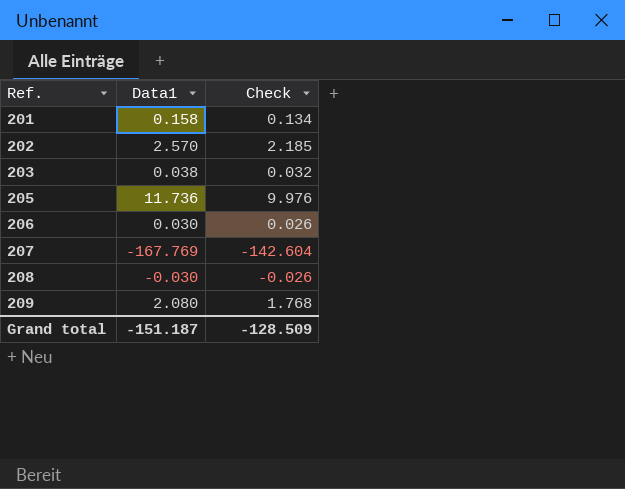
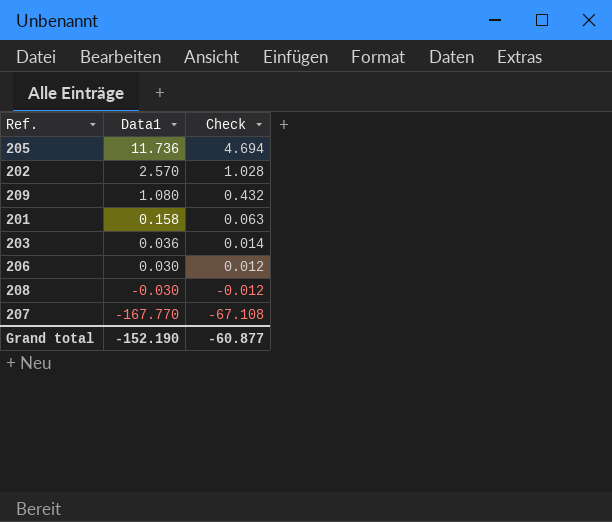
row order: Ref. ascending -> Data1 descending
column Check | formula: [Data1] * 0.85 -> [Data1] * 0.4
209 | Data1: 2.080 -> 1.080
203 | Data1: 0.038 -> 0.036
207 | Data1: -167.769 -> -167.770
Grand total | Data1: -151.187 -> -152.190
Grand total | Check: -128.509 -> -60.877

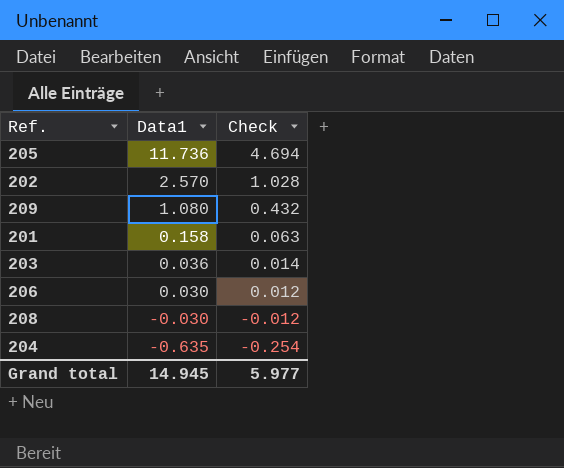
row 207: -167.770 | -67.108 -> none
row 204: none -> -0.635 | -0.254
Grand total | Data1: -152.190 -> 14.945
Grand total | Check: -60.877 -> 5.977

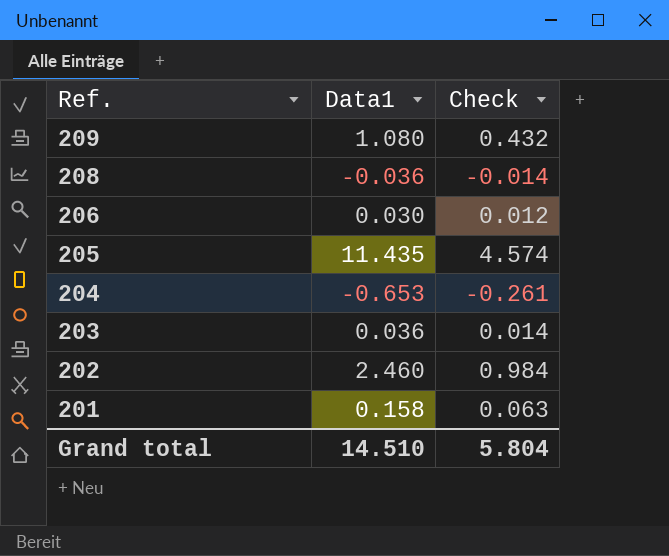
row order: Data1 descending -> Ref. descending
208 | Data1: -0.030 -> -0.036
208 | Check: -0.012 -> -0.014
205 | Data1: 11.736 -> 11.435
205 | Check: 4.694 -> 4.574
204 | Data1: -0.635 -> -0.653
204 | Check: -0.254 -> -0.261
202 | Data1: 2.570 -> 2.460
202 | Check: 1.028 -> 0.984
Grand total | Data1: 14.945 -> 14.510
Grand total | Check: 5.977 -> 5.804

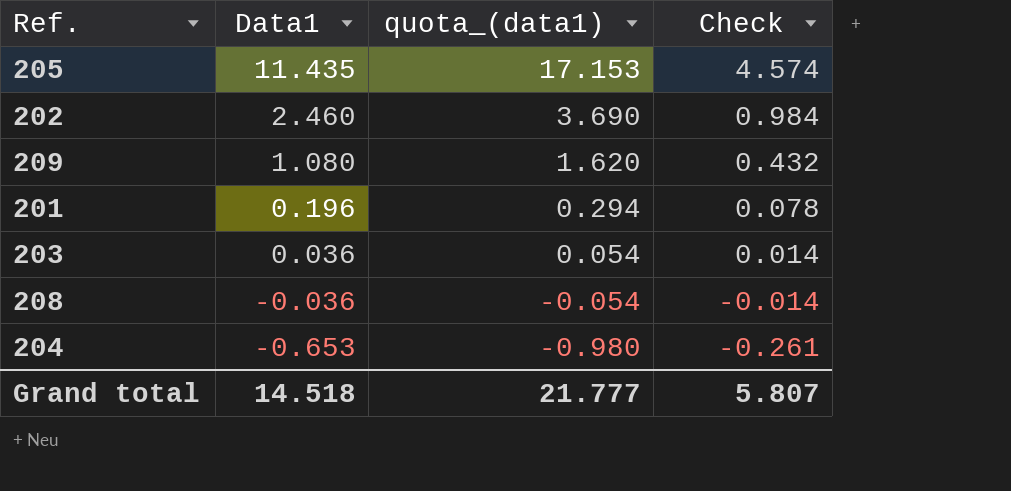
row order: Ref. descending -> Data1 descending
column quota_(data1) | formula: none -> [Data1] * 1.5
row 206: 0.030 | 0.012 -> none
201 | Data1: 0.158 -> 0.196
201 | Check: 0.063 -> 0.078
Grand total | Data1: 14.510 -> 14.518
Grand total | Check: 5.804 -> 5.807

